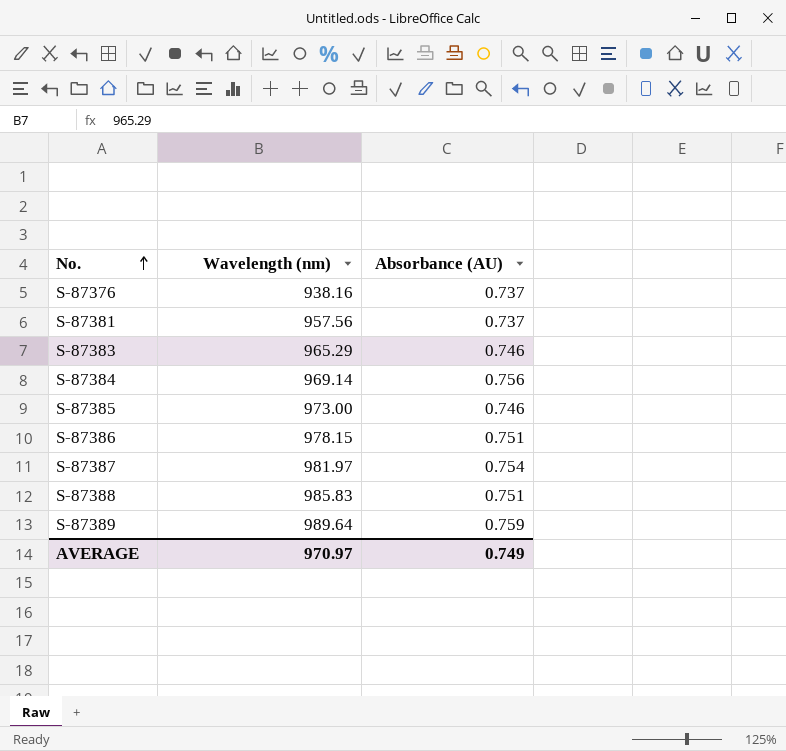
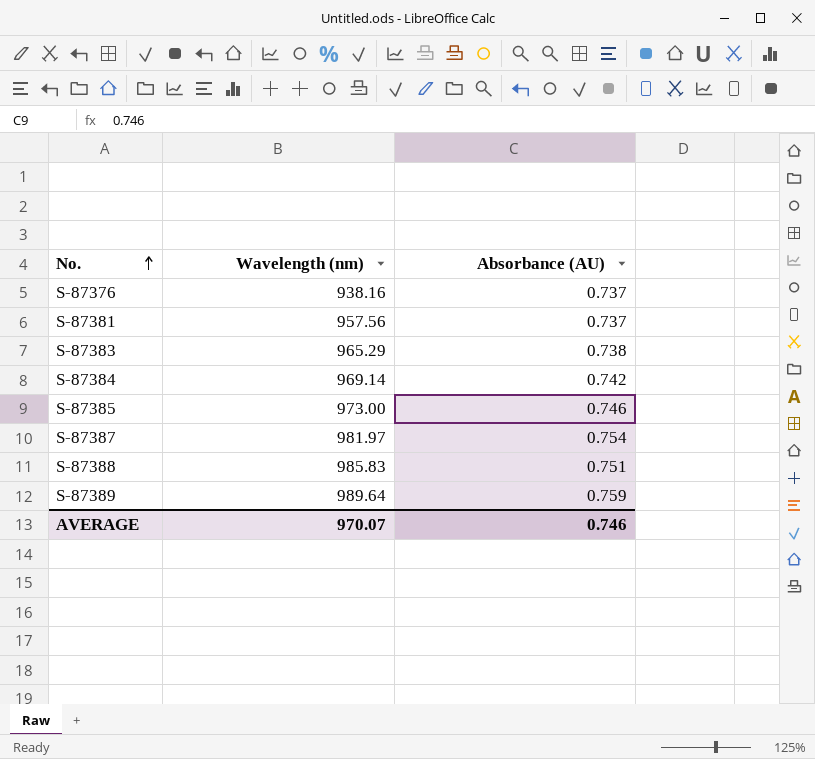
row S-87386: 978.15 | 0.751 -> none
S-87383 | Absorbance (AU): 0.746 -> 0.738
S-87384 | Absorbance (AU): 0.756 -> 0.742
AVERAGE | Wavelength (nm): 970.97 -> 970.07
AVERAGE | Absorbance (AU): 0.749 -> 0.746

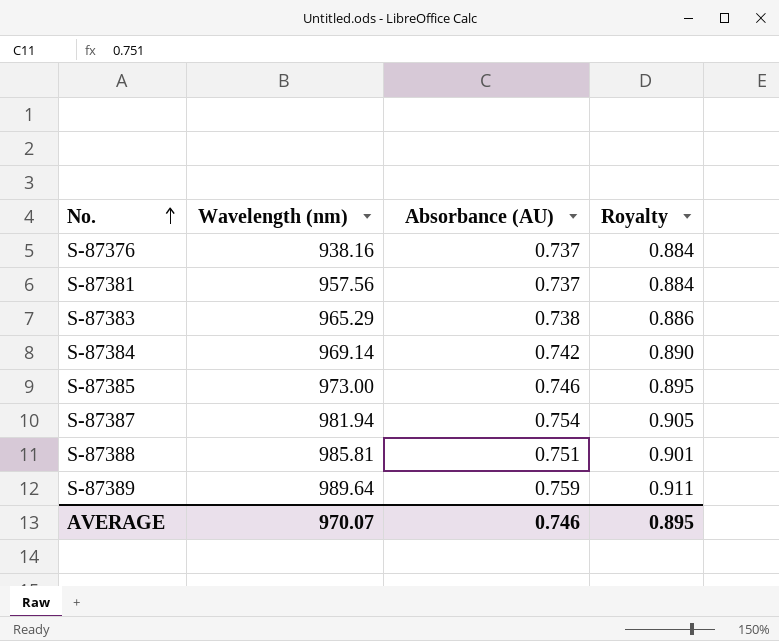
column Royalty | formula: none -> [Absorbance (AU)] * 1.2
S-87387 | Wavelength (nm): 981.97 -> 981.94
S-87388 | Wavelength (nm): 985.83 -> 985.81

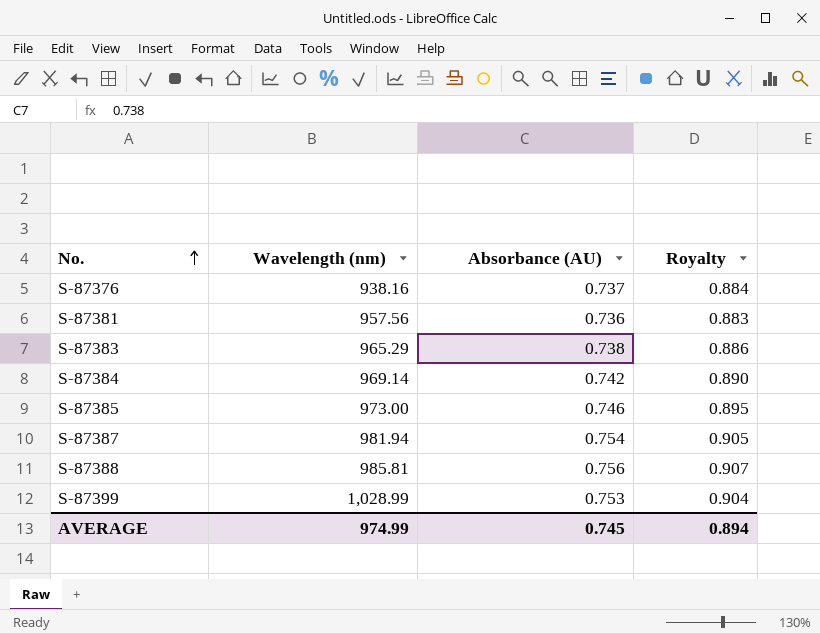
row S-87389: 989.64 | 0.759 | 0.911 -> none
S-87381 | Absorbance (AU): 0.737 -> 0.736
S-87381 | Royalty: 0.884 -> 0.883
S-87388 | Absorbance (AU): 0.751 -> 0.756
S-87388 | Royalty: 0.901 -> 0.907
row S-87399: none -> 1,028.99 | 0.753 | 0.904
AVERAGE | Wavelength (nm): 970.07 -> 974.99
AVERAGE | Absorbance (AU): 0.746 -> 0.745
AVERAGE | Royalty: 0.895 -> 0.894

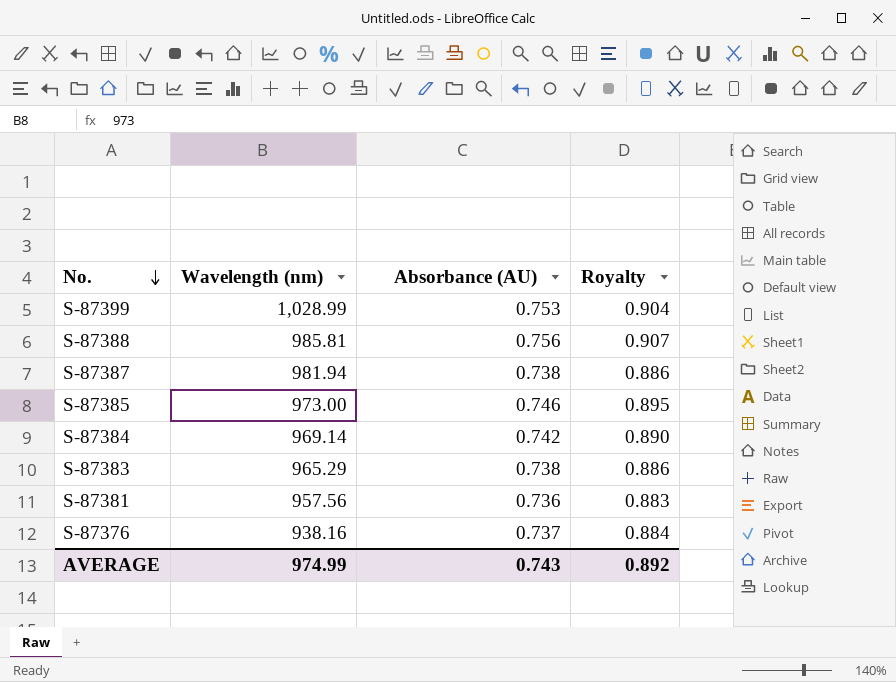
row order: No. ascending -> No. descending
S-87387 | Absorbance (AU): 0.754 -> 0.738
S-87387 | Royalty: 0.905 -> 0.886
AVERAGE | Absorbance (AU): 0.745 -> 0.743
AVERAGE | Royalty: 0.894 -> 0.892

